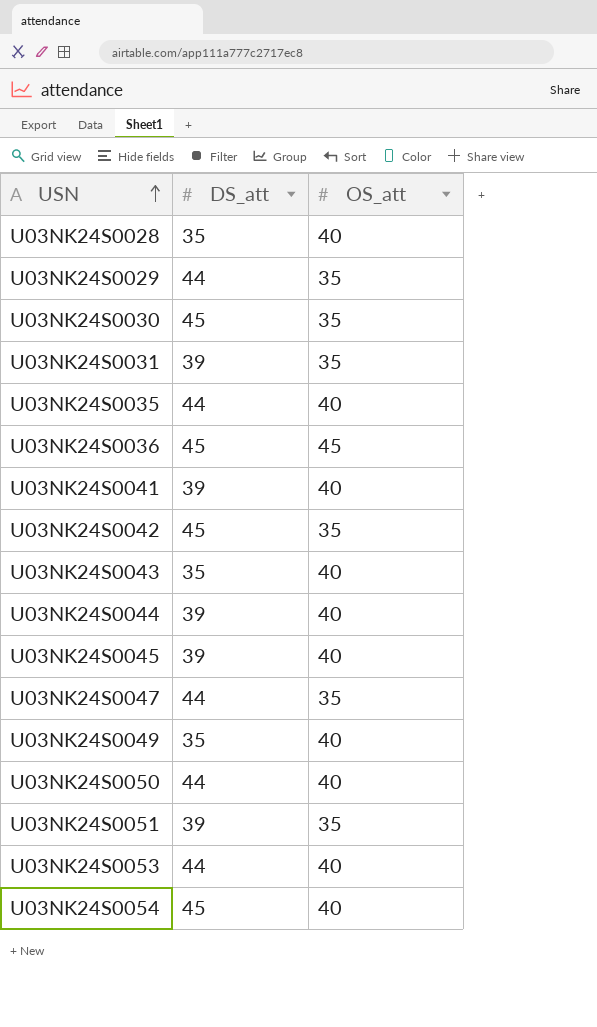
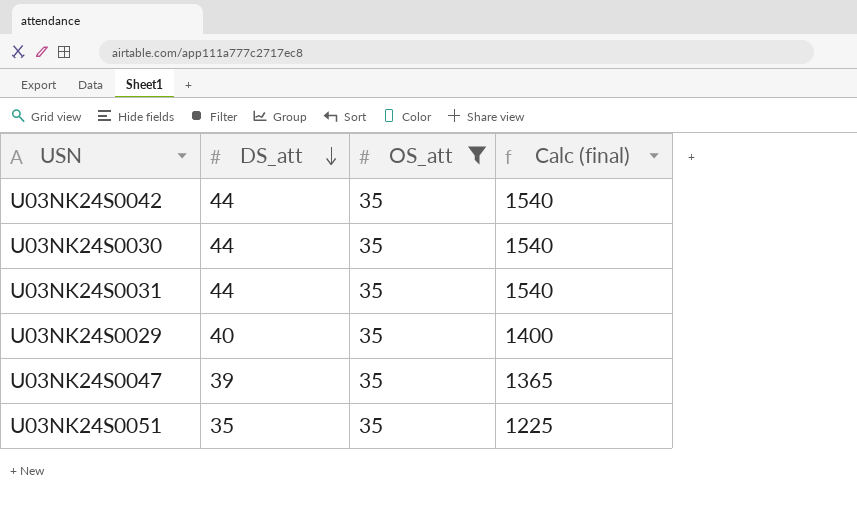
filter: none -> OS_att = 35
row order: USN ascending -> DS_att descending
column Calc (final) | formula: none -> [DS_att] * [OS_att]
U03NK24S0042 | DS_att: 45 -> 44
U03NK24S0030 | DS_att: 45 -> 44
U03NK24S0031 | DS_att: 39 -> 44
U03NK24S0029 | DS_att: 44 -> 40
U03NK24S0047 | DS_att: 44 -> 39
U03NK24S0051 | DS_att: 39 -> 35

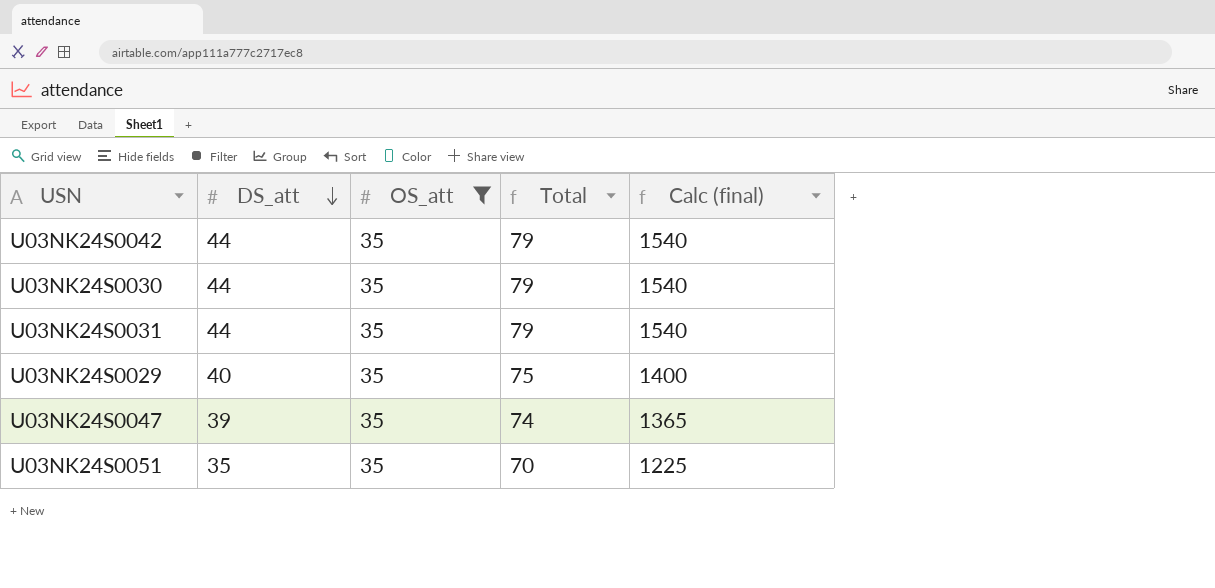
column Total | formula: none -> [DS_att] + [OS_att]

